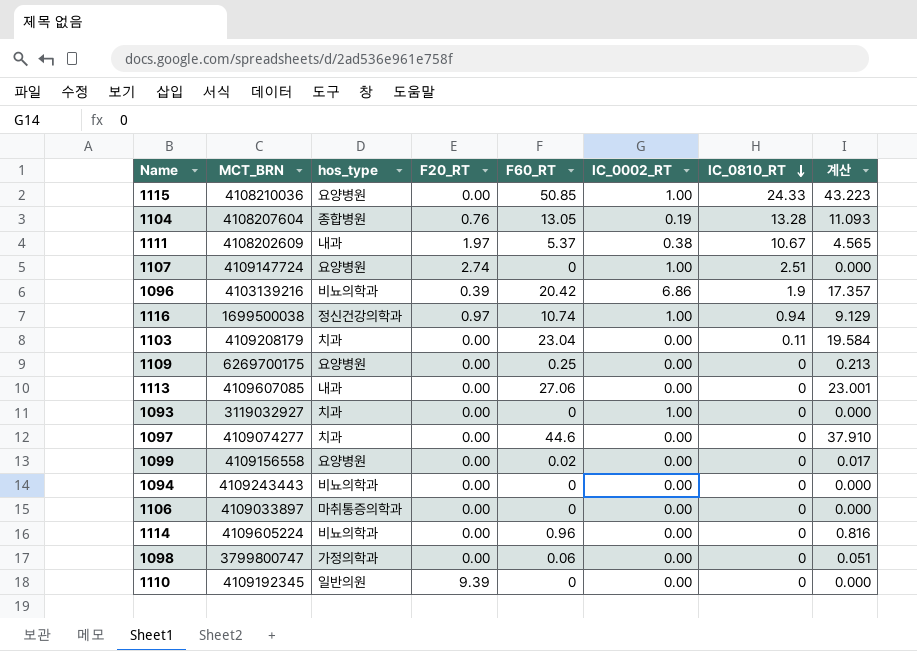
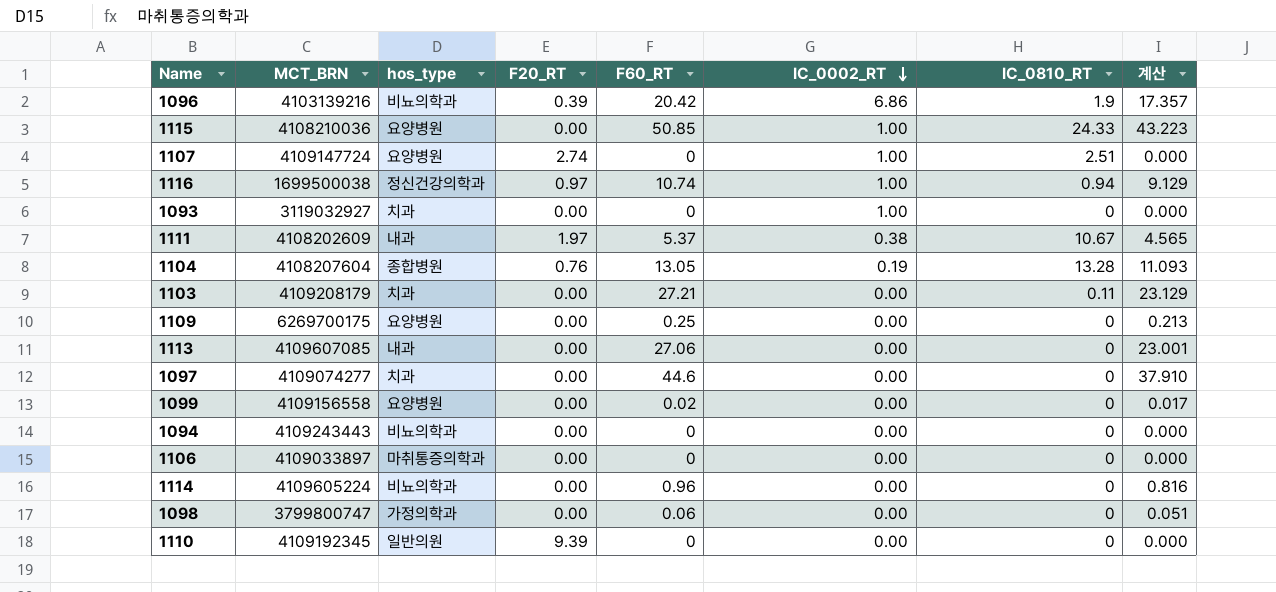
row order: IC_0810_RT descending -> IC_0002_RT descending
1103 | F60_RT: 23.04 -> 27.21
1103 | 계산: 19.584 -> 23.129

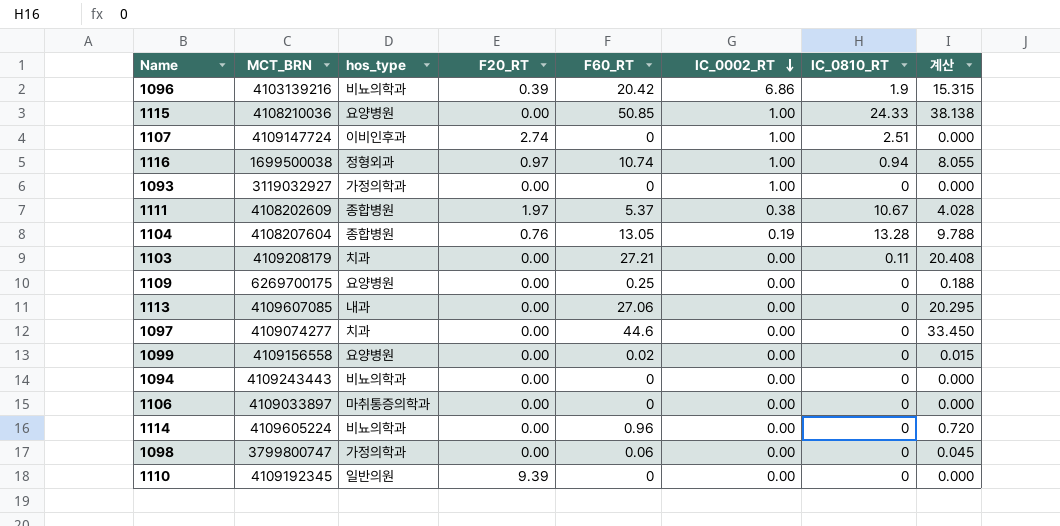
column 계산 | formula: [F60_RT] * 0.85 -> [F60_RT] * 0.75
1107 | hos_type: 요양병원 -> 이비인후과
1116 | hos_type: 정신건강의학과 -> 정형외과
1093 | hos_type: 치과 -> 가정의학과
1111 | hos_type: 내과 -> 종합병원

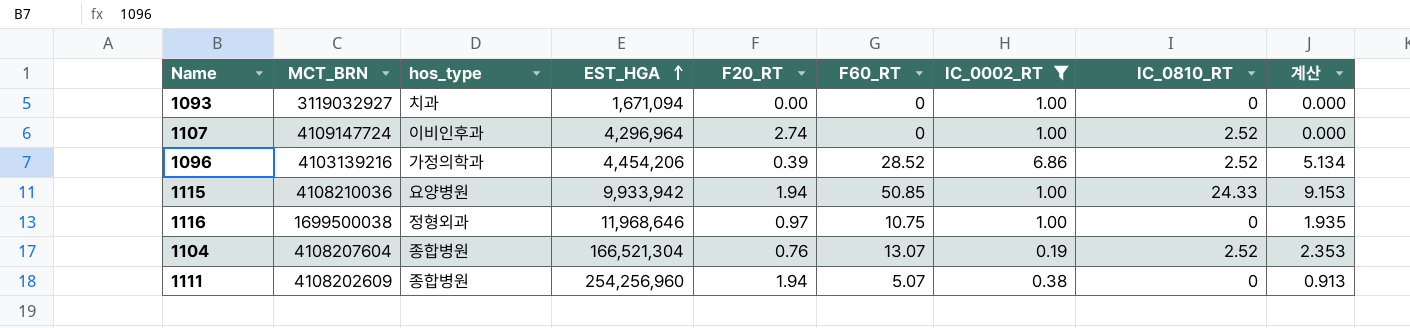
filter: none -> IC_0002_RT != 0.00
row order: IC_0002_RT descending -> EST_HGA ascending
column EST_HGA | position: none -> 4
column 계산 | formula: [F60_RT] * 0.75 -> [F60_RT] * 0.18
1093 | hos_type: 가정의학과 -> 치과
1107 | IC_0810_RT: 2.51 -> 2.52
1096 | hos_type: 비뇨의학과 -> 가정의학과
1096 | F60_RT: 20.42 -> 28.52
1096 | IC_0810_RT: 1.9 -> 2.52
1115 | F20_RT: 0.00 -> 1.94
1116 | F60_RT: 10.74 -> 10.75
1116 | IC_0810_RT: 0.94 -> 0
1104 | F60_RT: 13.05 -> 13.07
1104 | IC_0810_RT: 13.28 -> 2.52
1111 | F20_RT: 1.97 -> 1.94
1111 | F60_RT: 5.37 -> 5.07
1111 | IC_0810_RT: 10.67 -> 0

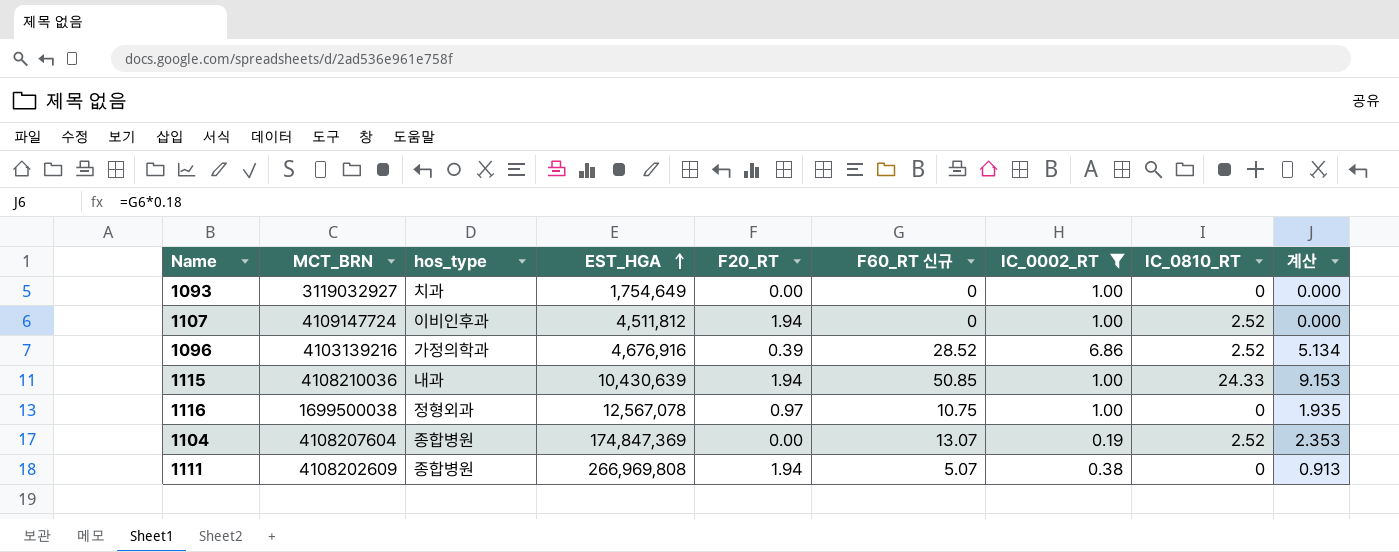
column name: F60_RT -> F60_RT 신규
1093 | EST_HGA: 1,671,094 -> 1,754,649
1107 | EST_HGA: 4,296,964 -> 4,511,812
1107 | F20_RT: 2.74 -> 1.94
1096 | EST_HGA: 4,454,206 -> 4,676,916
1115 | hos_type: 요양병원 -> 내과
1115 | EST_HGA: 9,933,942 -> 10,430,639
1116 | EST_HGA: 11,968,646 -> 12,567,078
1104 | EST_HGA: 166,521,304 -> 174,847,369
1104 | F20_RT: 0.76 -> 0.00
1111 | EST_HGA: 254,256,960 -> 266,969,808

